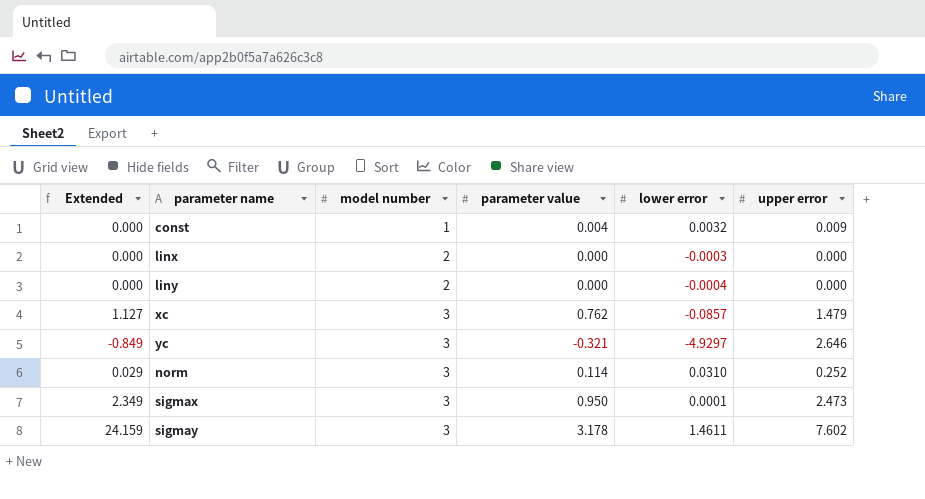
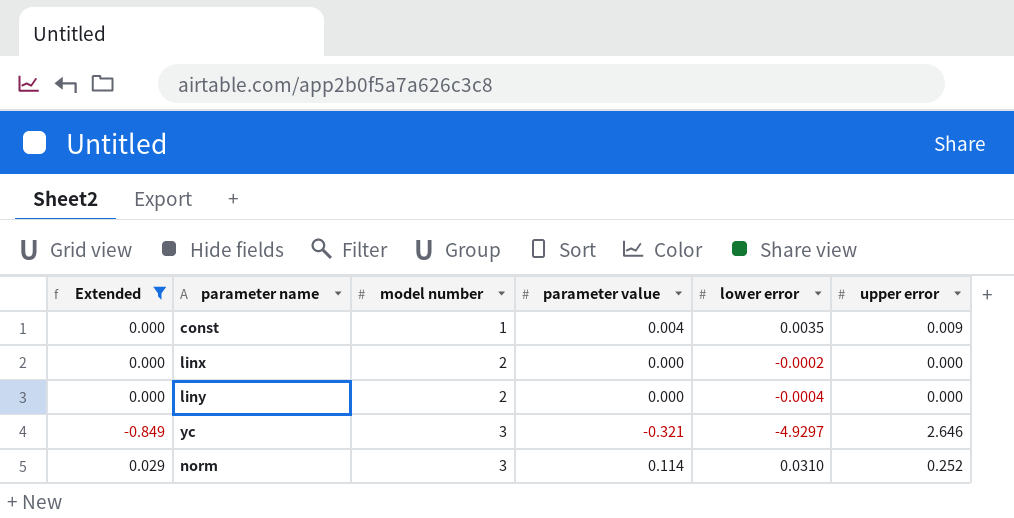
filter: none -> Extended <= 0.029
const | lower error: 0.0032 -> 0.0035
linx | lower error: -0.0003 -> -0.0002

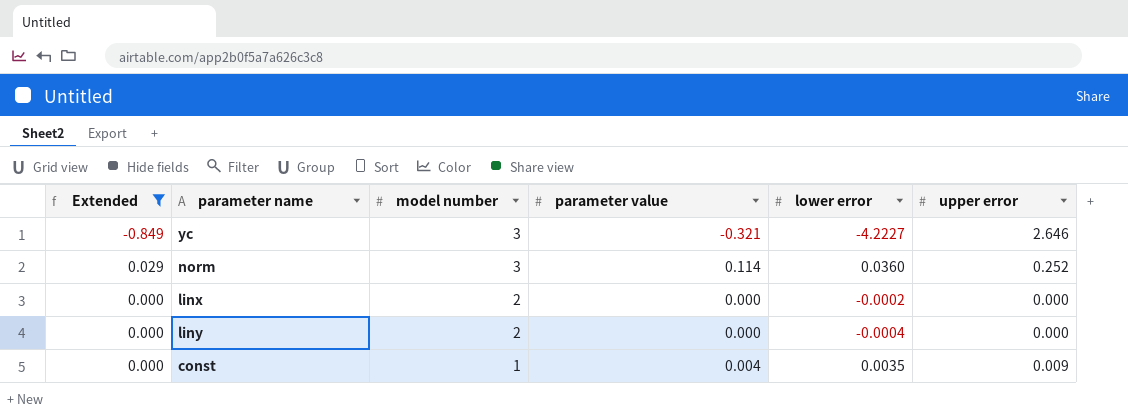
row order: model number ascending -> model number descending
yc | lower error: -4.9297 -> -4.2227
norm | lower error: 0.0310 -> 0.0360

